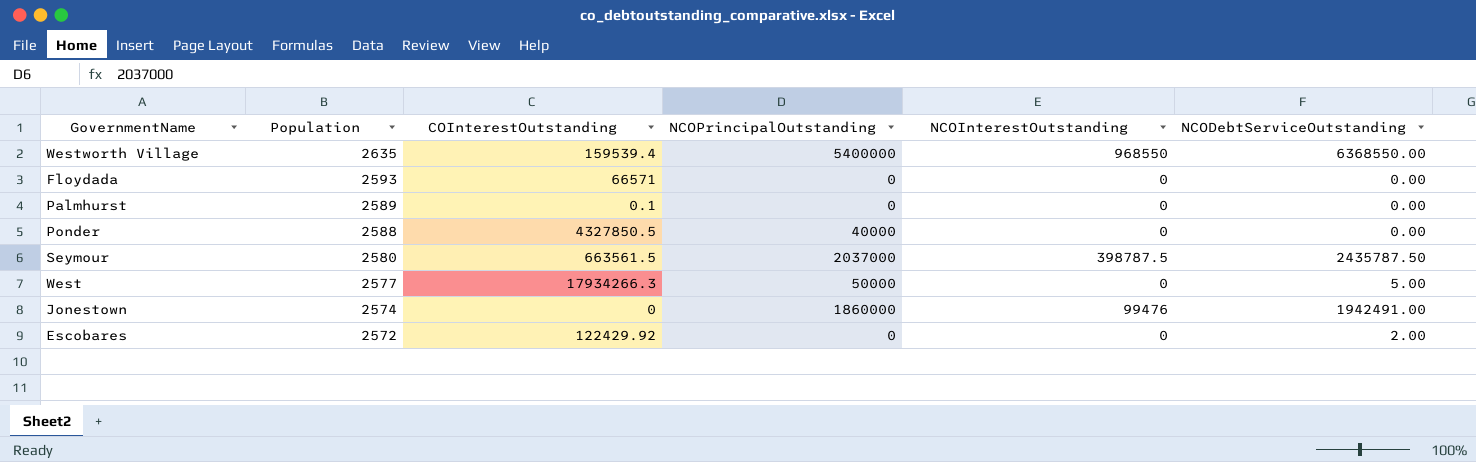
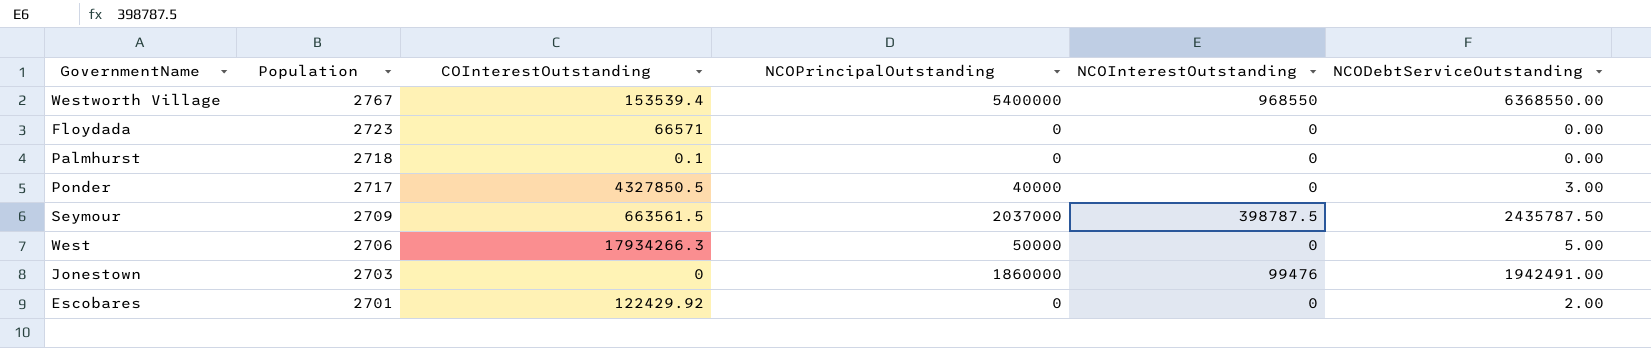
Westworth Village | Population: 2635 -> 2767
Westworth Village | COInterestOutstanding: 159539.4 -> 153539.4
Floydada | Population: 2593 -> 2723
Palmhurst | Population: 2589 -> 2718
Ponder | Population: 2588 -> 2717
Ponder | NCODebtServiceOutstanding: 0.00 -> 3.00
Seymour | Population: 2580 -> 2709
West | Population: 2577 -> 2706
Jonestown | Population: 2574 -> 2703
Escobares | Population: 2572 -> 2701

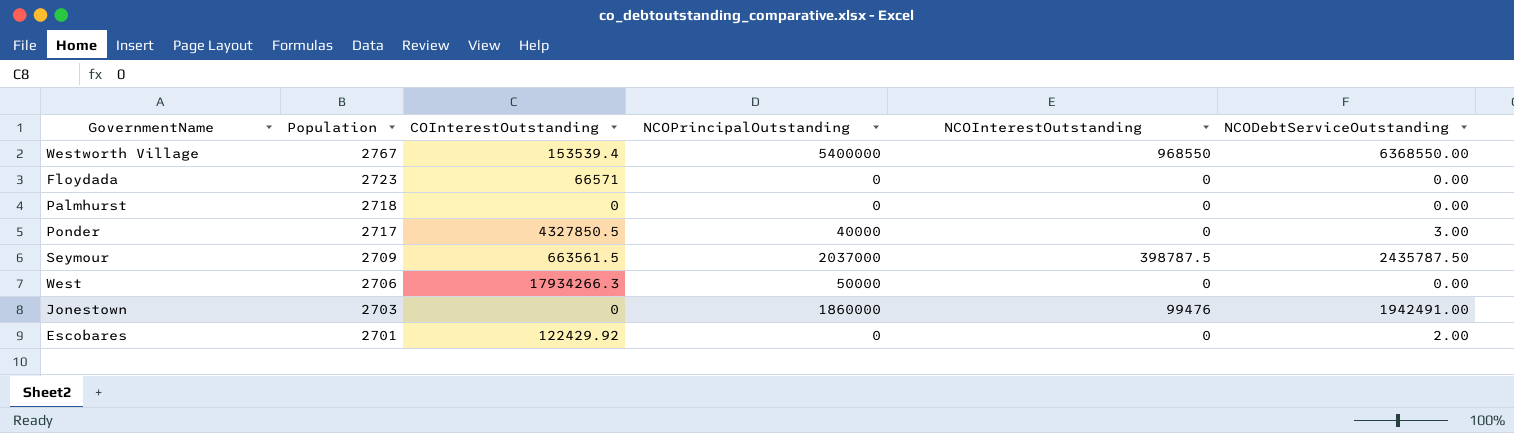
Palmhurst | COInterestOutstanding: 0.1 -> 0
West | NCODebtServiceOutstanding: 5.00 -> 0.00

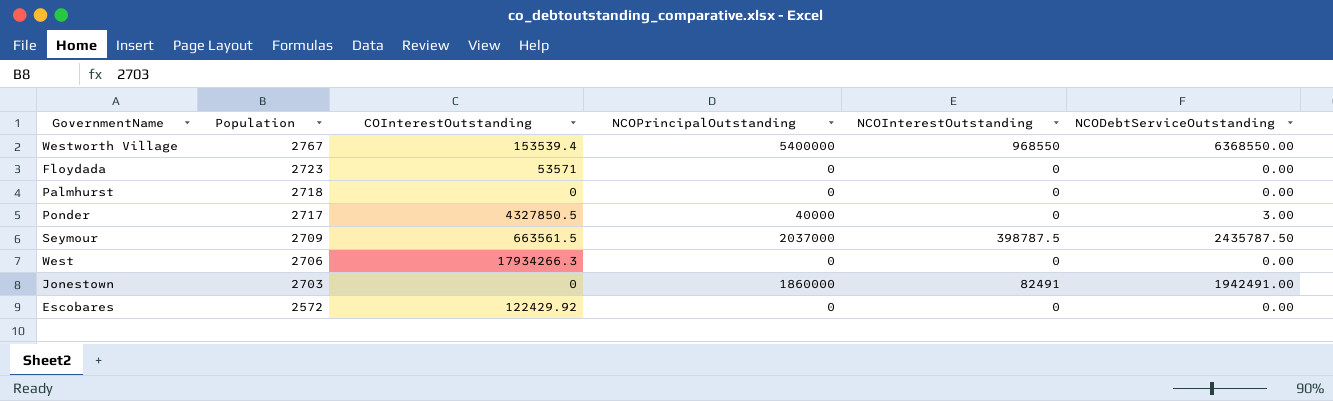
Floydada | COInterestOutstanding: 66571 -> 53571
West | NCOPrincipalOutstanding: 50000 -> 0
Jonestown | NCOInterestOutstanding: 99476 -> 82491
Escobares | Population: 2701 -> 2572
Escobares | NCODebtServiceOutstanding: 2.00 -> 0.00

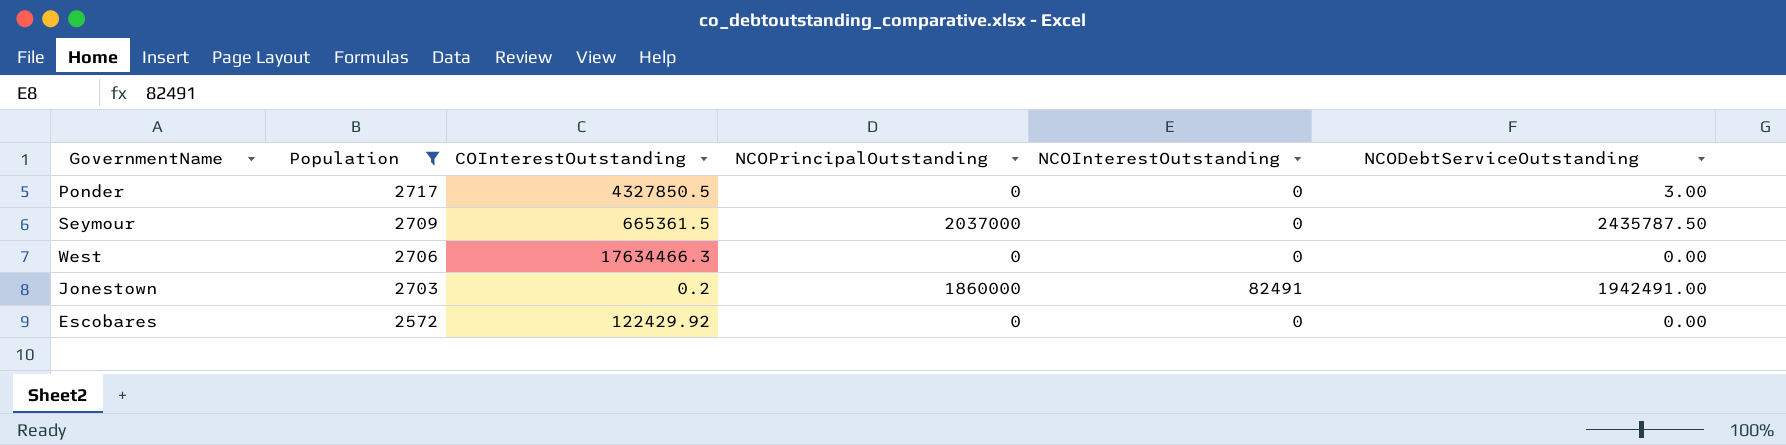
filter: none -> Population <= 2717
Ponder | NCOPrincipalOutstanding: 40000 -> 0
Seymour | COInterestOutstanding: 663561.5 -> 665361.5
Seymour | NCOInterestOutstanding: 398787.5 -> 0
West | COInterestOutstanding: 17934266.3 -> 17634466.3
Jonestown | COInterestOutstanding: 0 -> 0.2

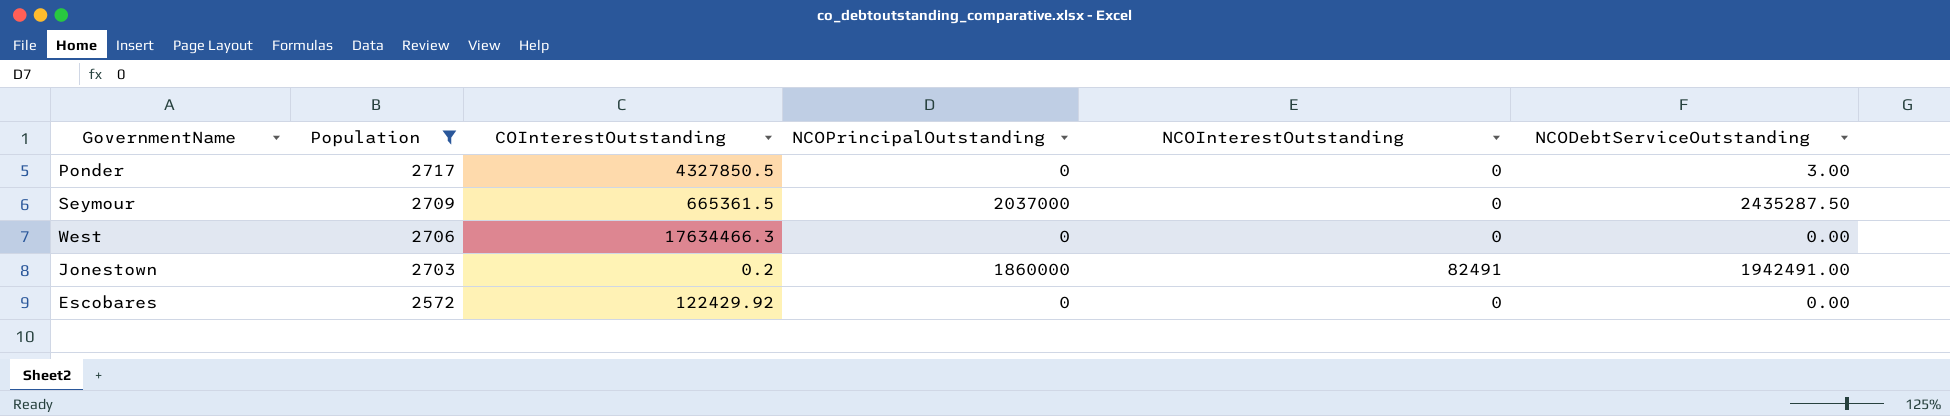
Seymour | NCODebtServiceOutstanding: 2435787.50 -> 2435287.50

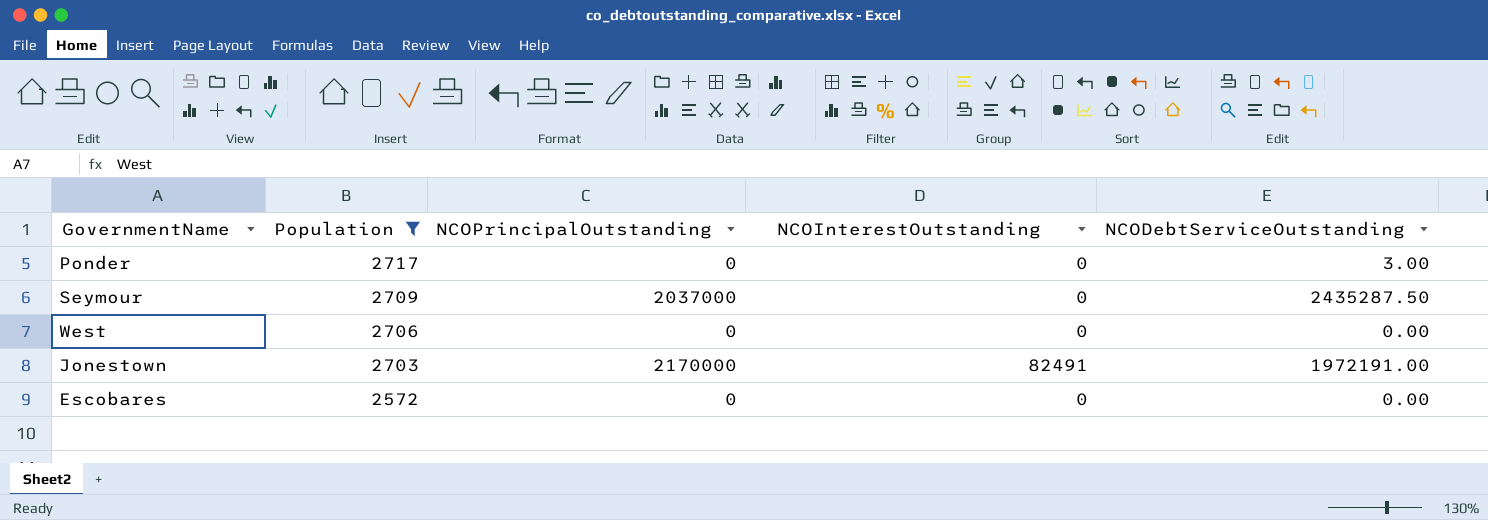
column COInterestOutstanding | position: 3 -> none
Jonestown | NCOPrincipalOutstanding: 1860000 -> 2170000
Jonestown | NCODebtServiceOutstanding: 1942491.00 -> 1972191.00

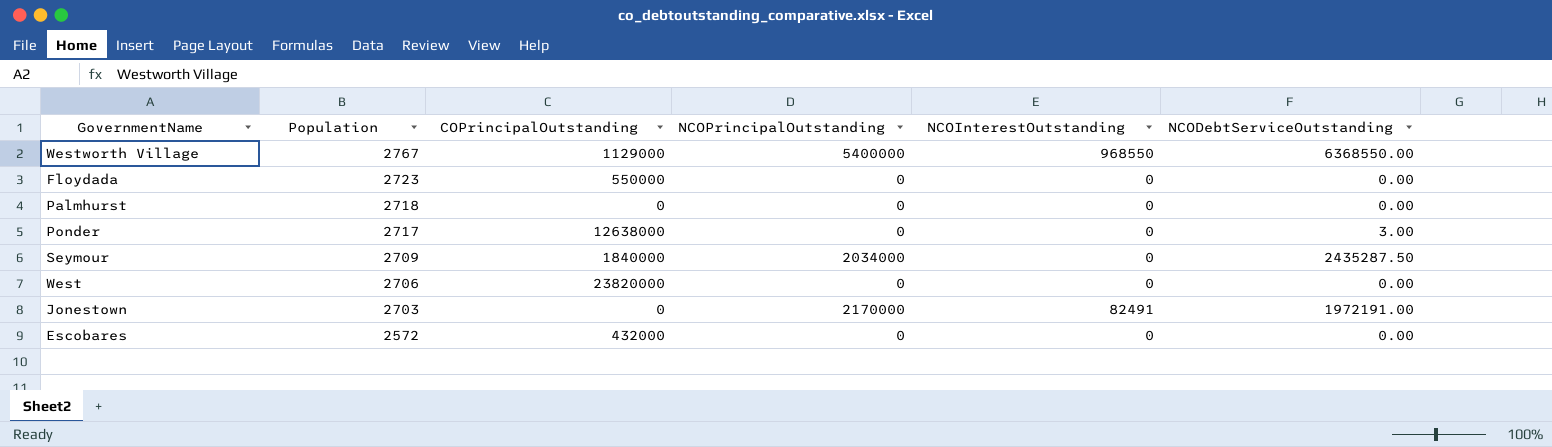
filter: Population <= 2717 -> none
column COPrincipalOutstanding | position: none -> 3
Seymour | NCOPrincipalOutstanding: 2037000 -> 2034000

